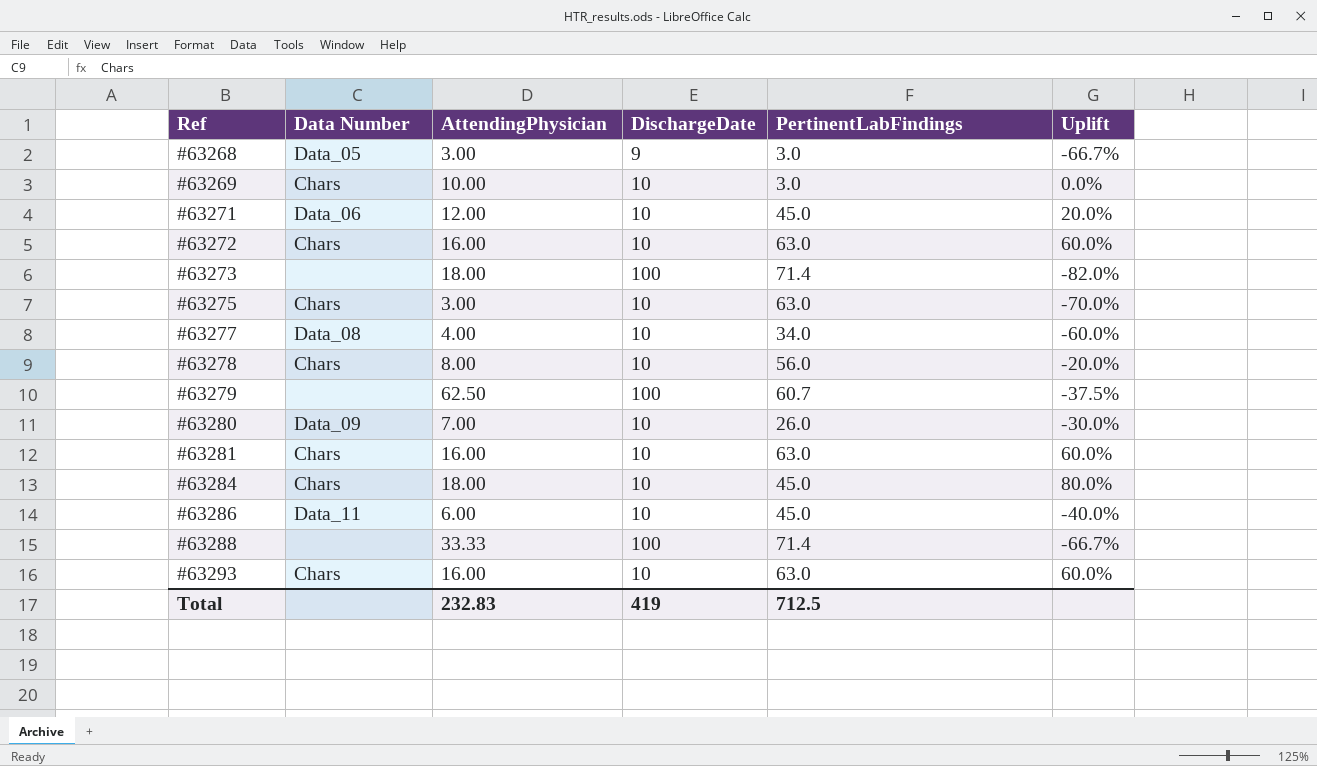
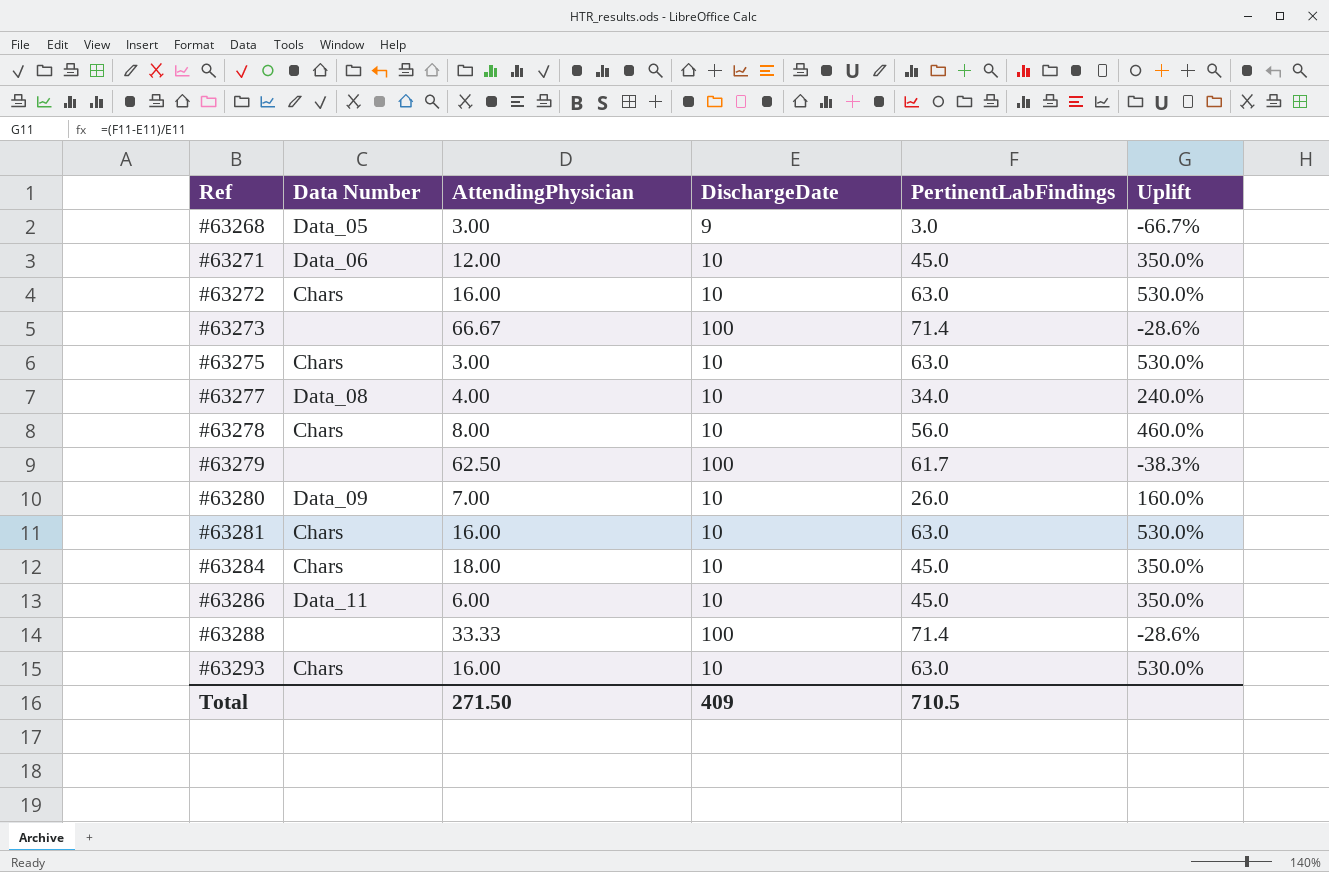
column Uplift | formula: ([AttendingPhysician] - [DischargeDate]) / [DischargeDate] -> ([PertinentLabFindings] - [DischargeDate]) / [DischargeDate]
row #63269: Chars | 10.00 | 10 | 3.0 | 0.0% -> none
#63273 | AttendingPhysician: 18.00 -> 66.67
#63279 | PertinentLabFindings: 60.7 -> 61.7
Total | AttendingPhysician: 232.83 -> 271.50
Total | DischargeDate: 419 -> 409
Total | PertinentLabFindings: 712.5 -> 710.5

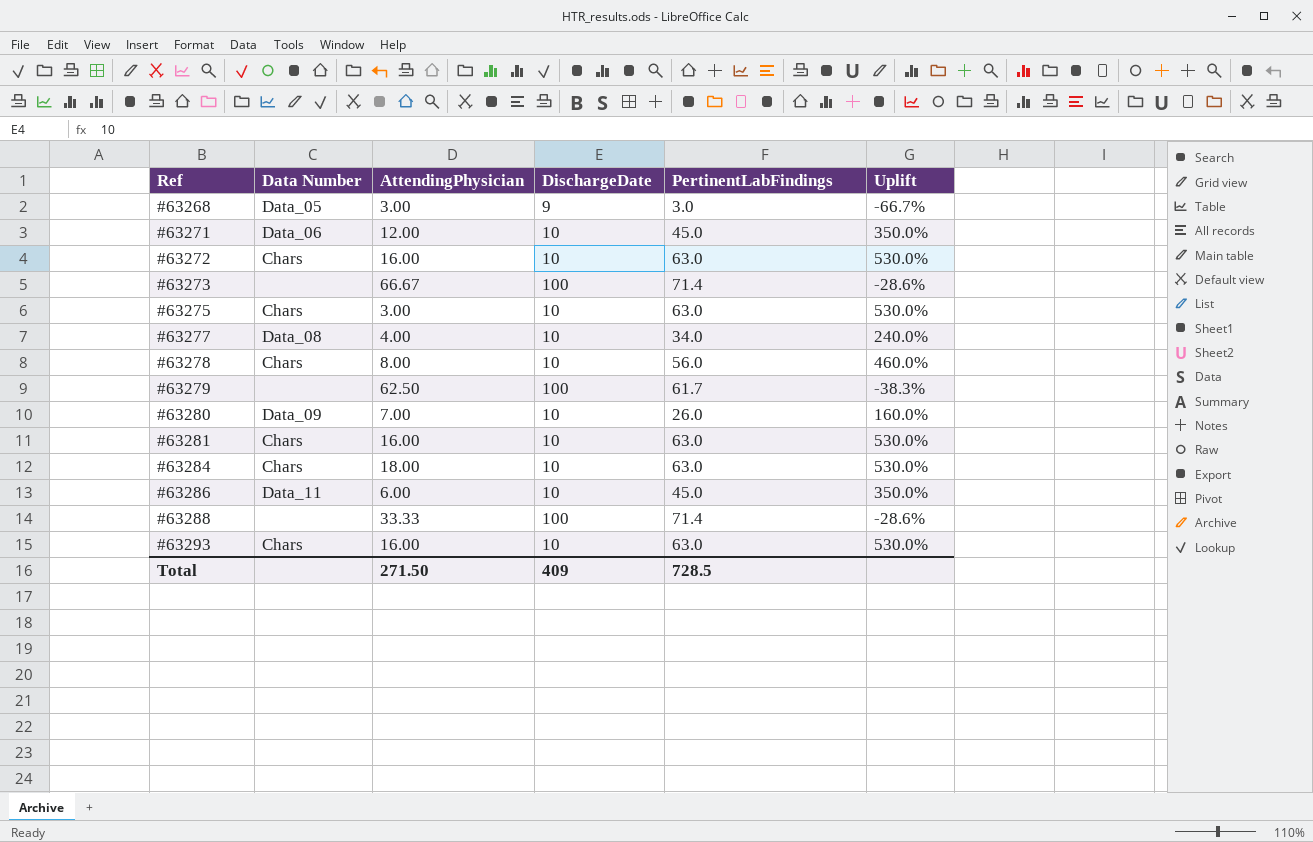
#63284 | PertinentLabFindings: 45.0 -> 63.0
#63284 | Uplift: 350.0% -> 530.0%
Total | PertinentLabFindings: 710.5 -> 728.5

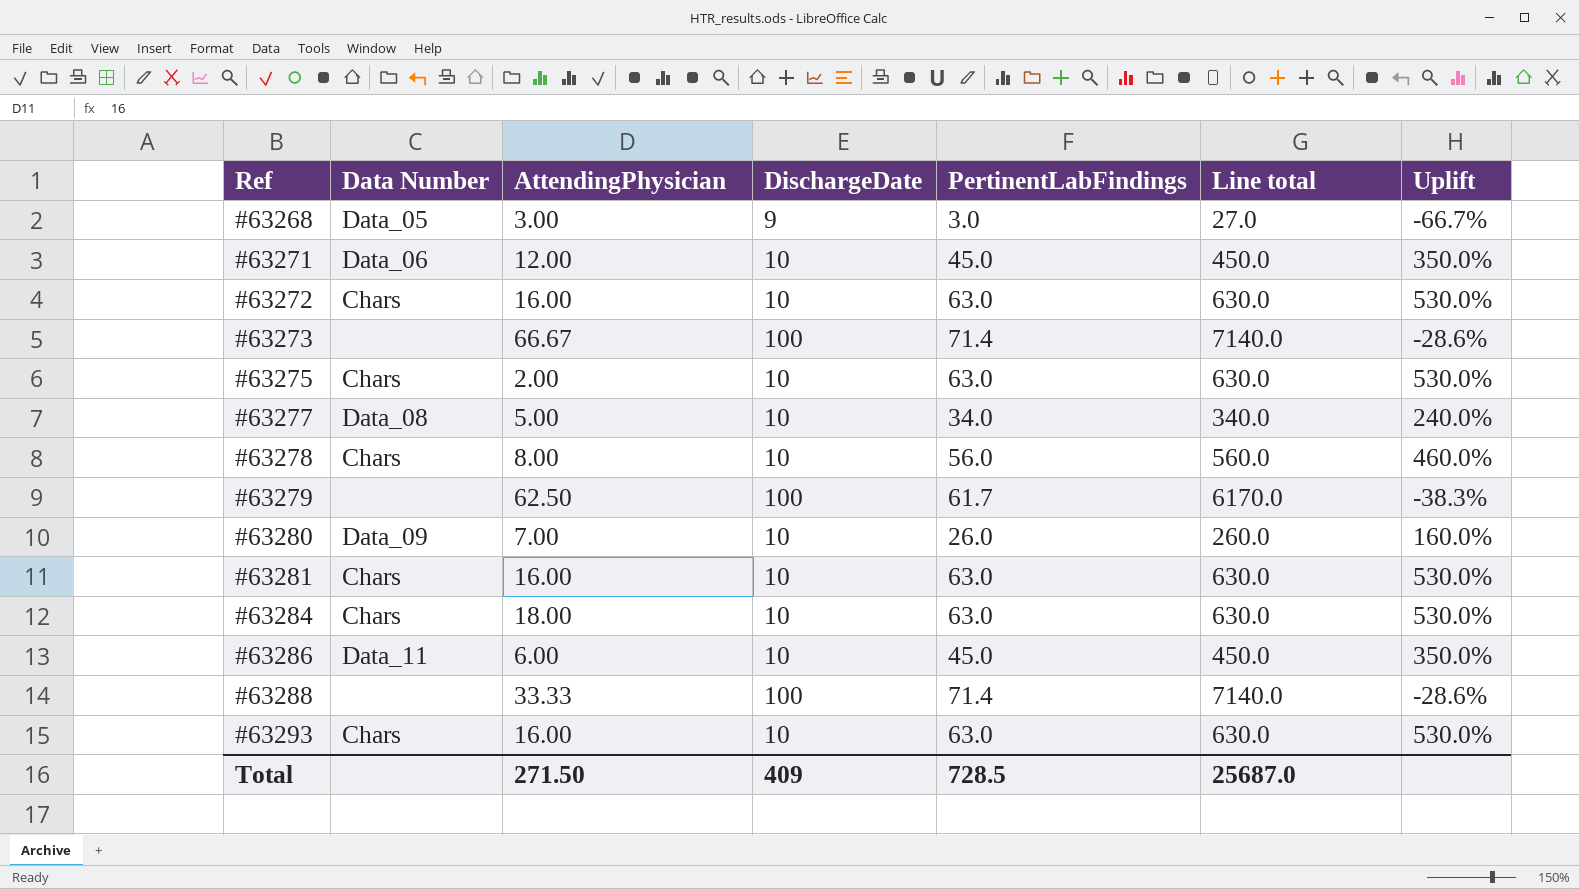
column Line total | formula: none -> [DischargeDate] * [PertinentLabFindings]
#63275 | AttendingPhysician: 3.00 -> 2.00
#63277 | AttendingPhysician: 4.00 -> 5.00

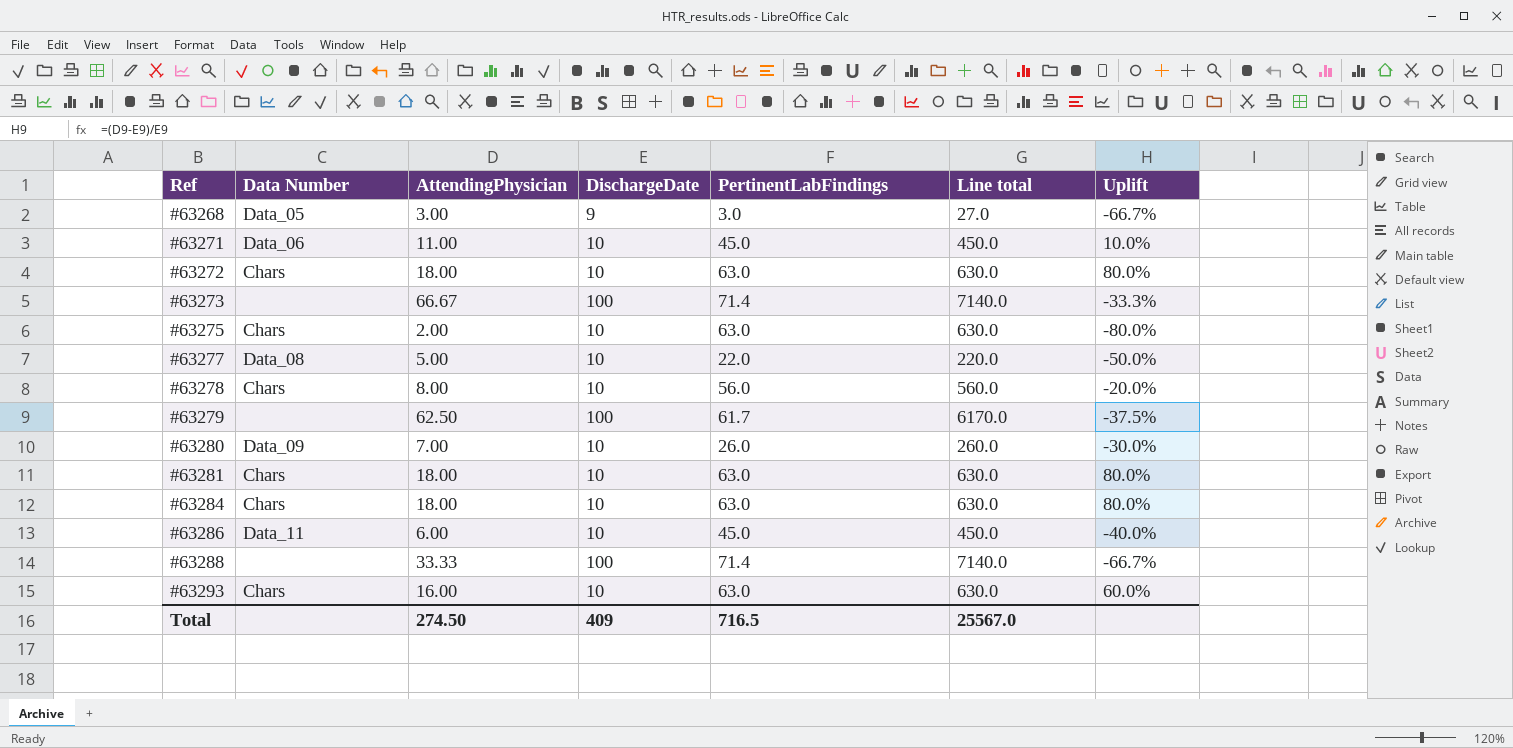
column Uplift | formula: ([PertinentLabFindings] - [DischargeDate]) / [DischargeDate] -> ([AttendingPhysician] - [DischargeDate]) / [DischargeDate]
#63271 | AttendingPhysician: 12.00 -> 11.00
#63272 | AttendingPhysician: 16.00 -> 18.00
#63277 | PertinentLabFindings: 34.0 -> 22.0
#63277 | Line total: 340.0 -> 220.0
#63281 | AttendingPhysician: 16.00 -> 18.00
Total | AttendingPhysician: 271.50 -> 274.50
Total | PertinentLabFindings: 728.5 -> 716.5
Total | Line total: 25687.0 -> 25567.0

